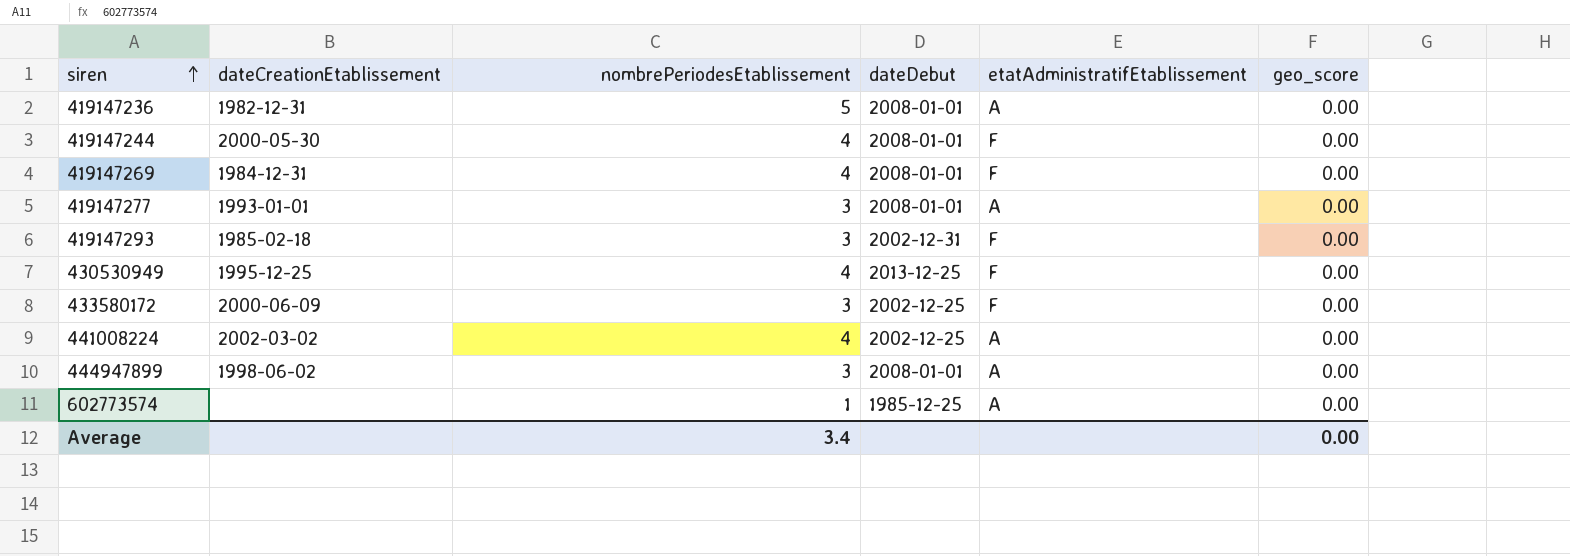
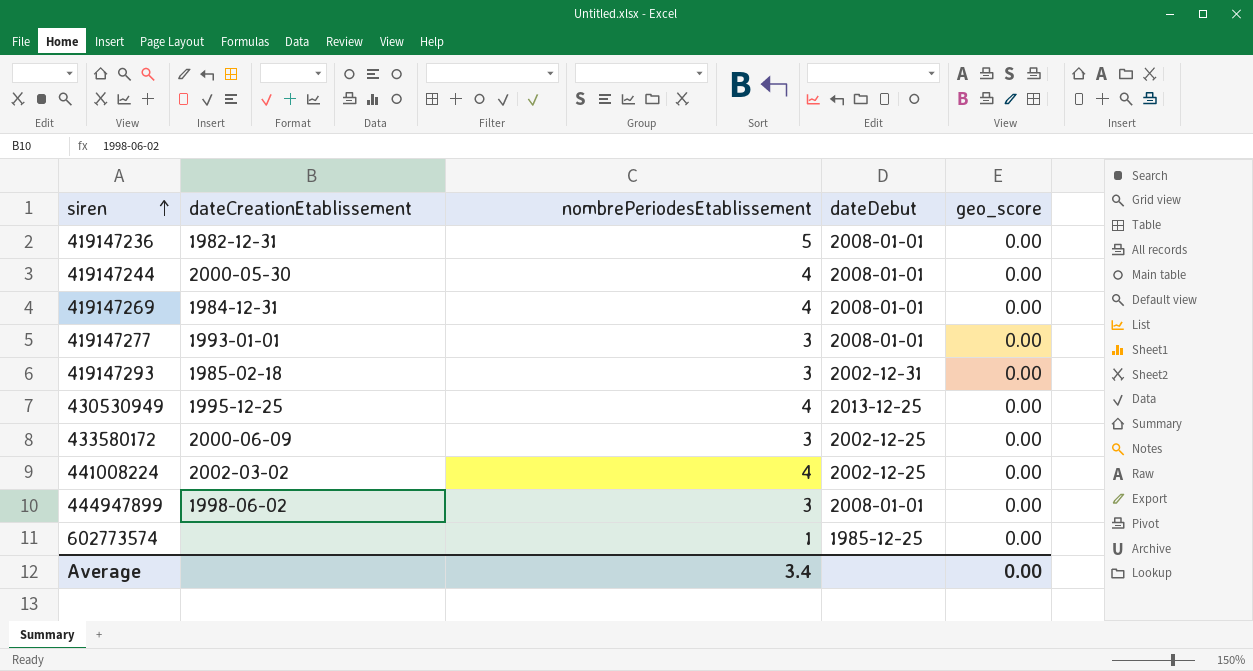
column etatAdministratifEtablissement | position: 5 -> none

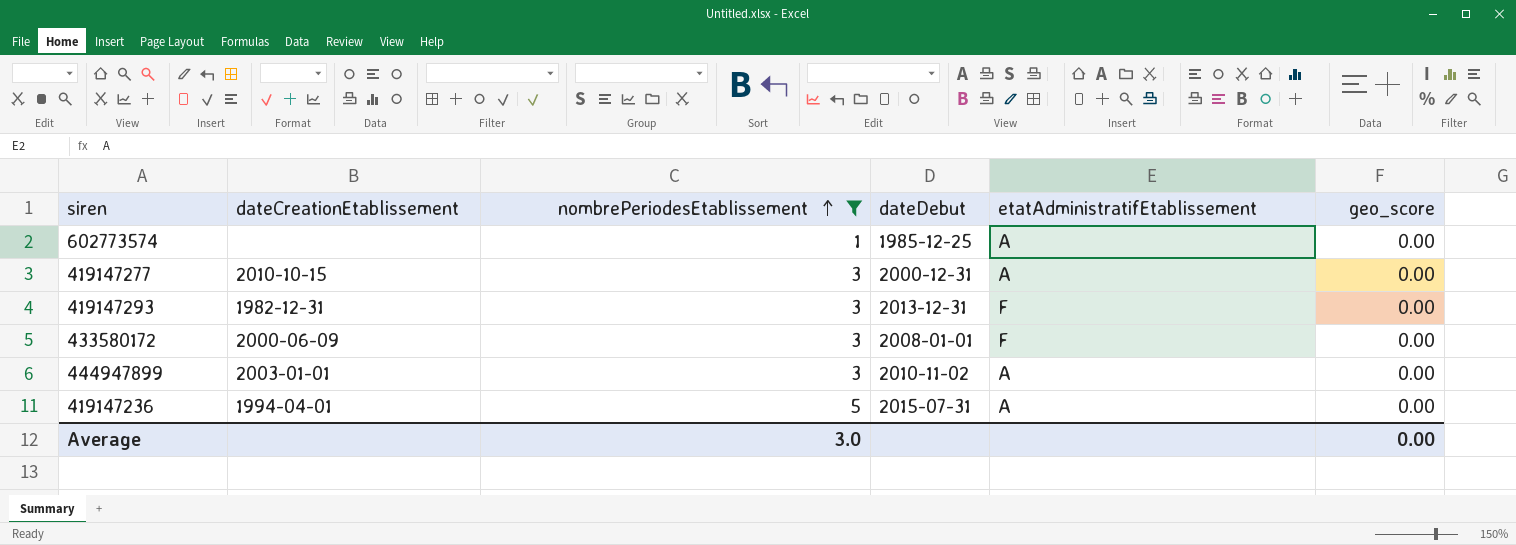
filter: none -> nombrePeriodesEtablissement != 4
row order: siren ascending -> nombrePeriodesEtablissement ascending
column etatAdministratifEtablissement | position: none -> 5
419147277 | dateCreationEtablissement: 1993-01-01 -> 2010-10-15
419147277 | dateDebut: 2008-01-01 -> 2000-12-31
419147293 | dateCreationEtablissement: 1985-02-18 -> 1982-12-31
419147293 | dateDebut: 2002-12-31 -> 2013-12-31
433580172 | dateDebut: 2002-12-25 -> 2008-01-01
444947899 | dateCreationEtablissement: 1998-06-02 -> 2003-01-01
444947899 | dateDebut: 2008-01-01 -> 2010-11-02
419147236 | dateCreationEtablissement: 1982-12-31 -> 1994-04-01
419147236 | dateDebut: 2008-01-01 -> 2015-07-31
Average | nombrePeriodesEtablissement: 3.4 -> 3.0

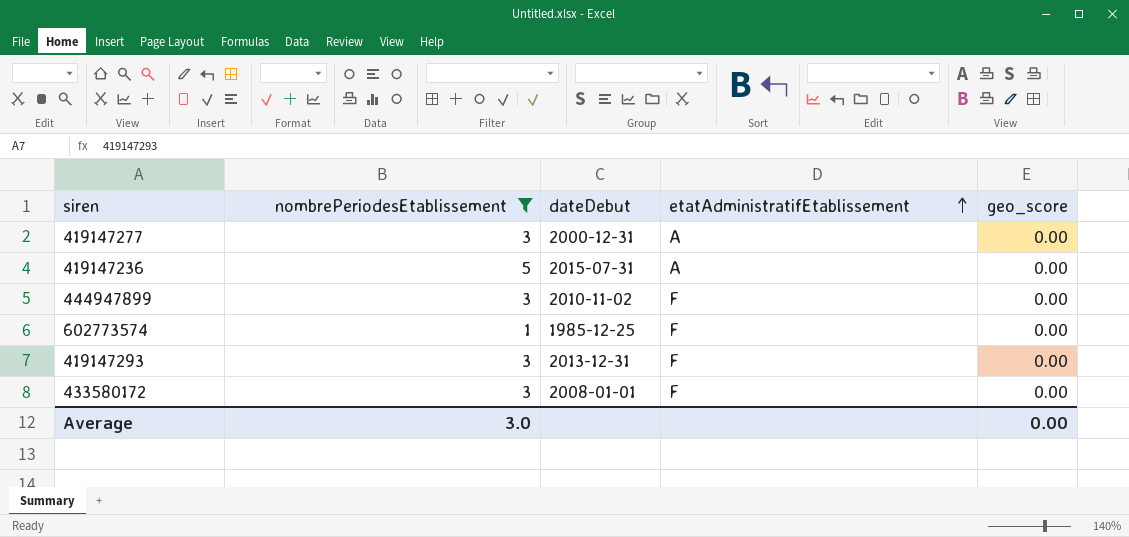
row order: nombrePeriodesEtablissement ascending -> etatAdministratifEtablissement ascending
column dateCreationEtablissement | position: 2 -> none
444947899 | etatAdministratifEtablissement: A -> F
602773574 | etatAdministratifEtablissement: A -> F

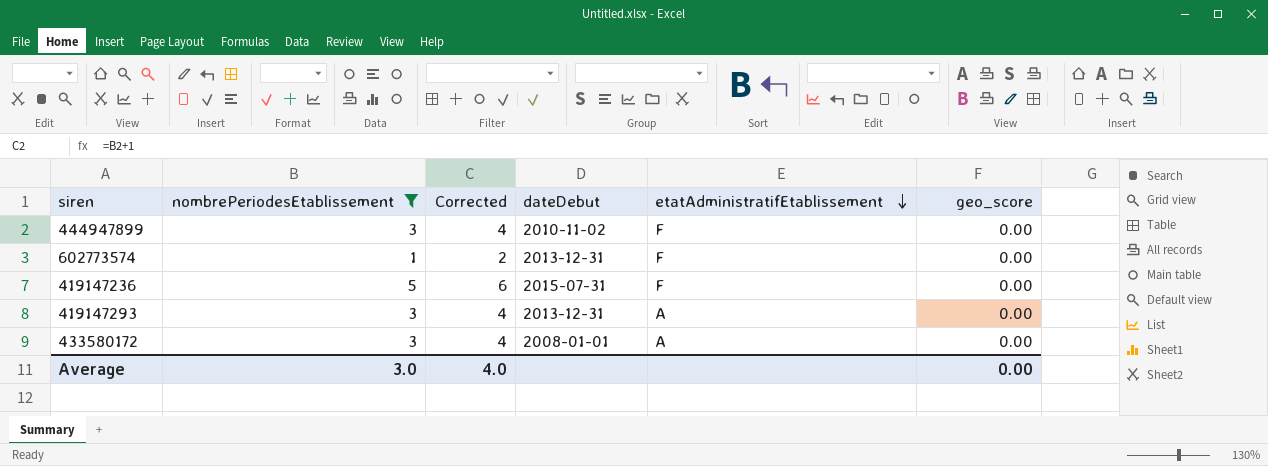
row order: etatAdministratifEtablissement ascending -> etatAdministratifEtablissement descending
column Corrected | formula: none -> [nombrePeriodesEtablissement] + 1
row 419147277: 3 | 2000-12-31 | A | 0.00 -> none
602773574 | dateDebut: 1985-12-25 -> 2013-12-31
419147236 | etatAdministratifEtablissement: A -> F
419147293 | etatAdministratifEtablissement: F -> A
433580172 | etatAdministratifEtablissement: F -> A

